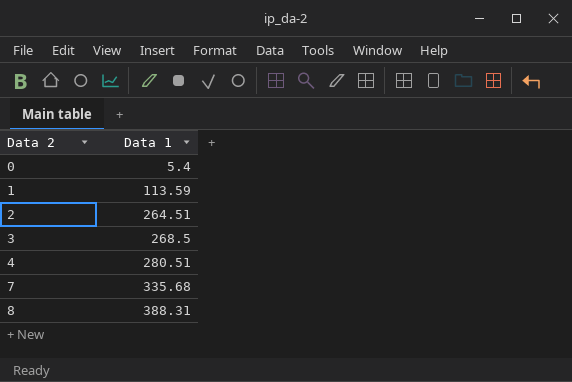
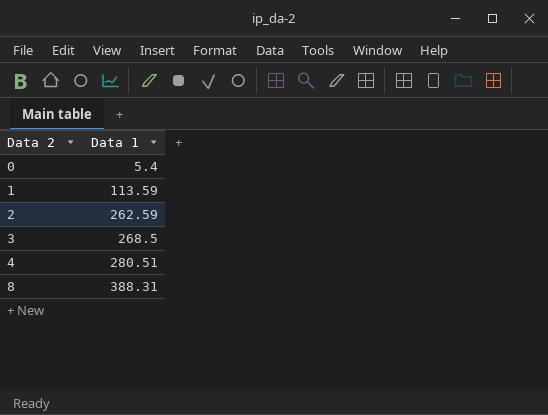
row 7: 335.68 -> none
2 | Data 1: 264.51 -> 262.59

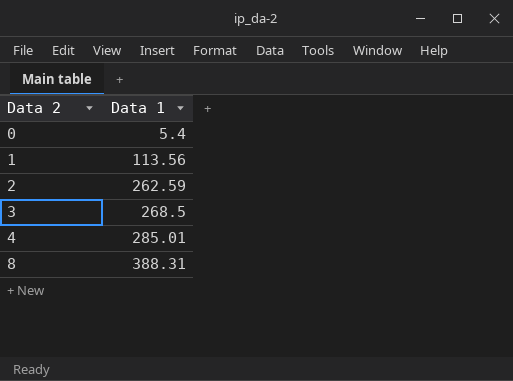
1 | Data 1: 113.59 -> 113.56
4 | Data 1: 280.51 -> 285.01

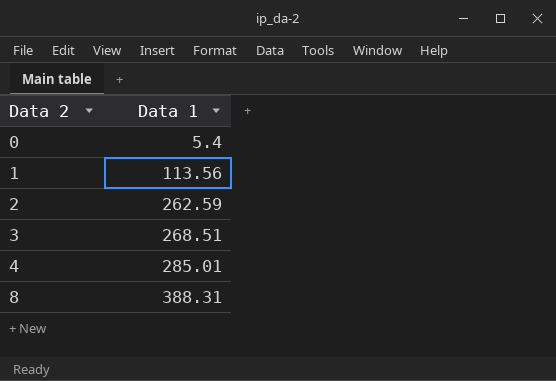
3 | Data 1: 268.5 -> 268.51

